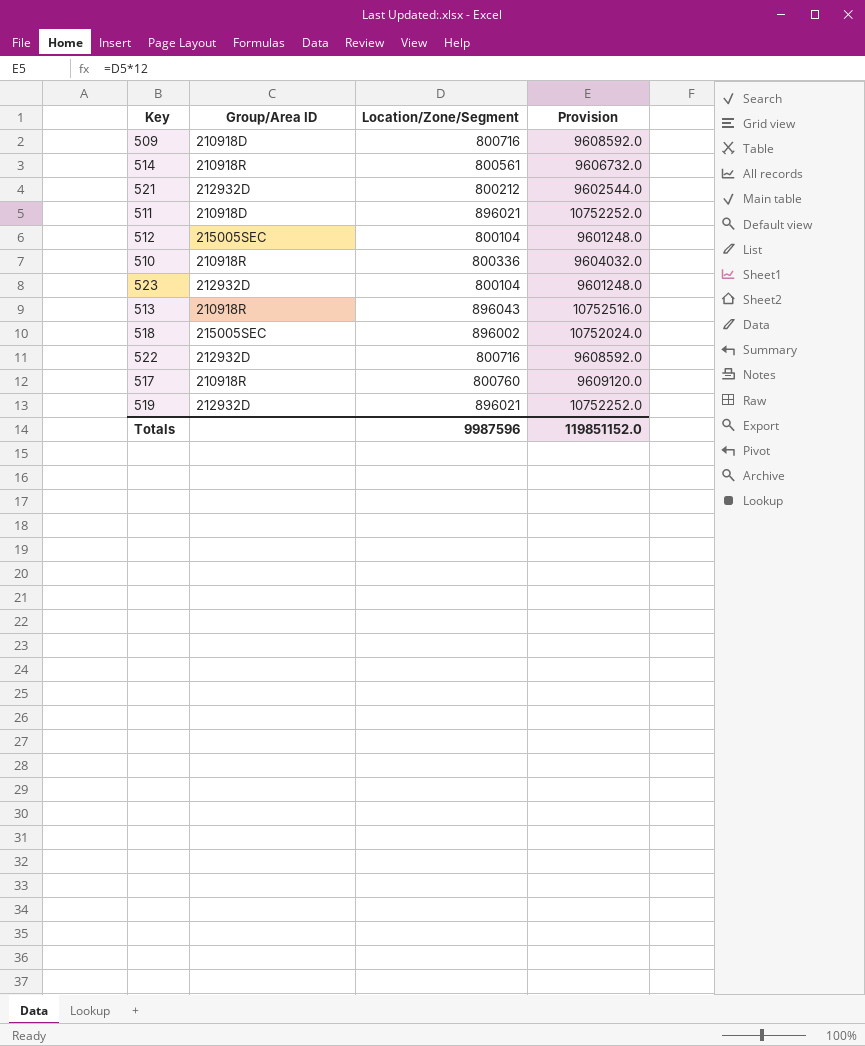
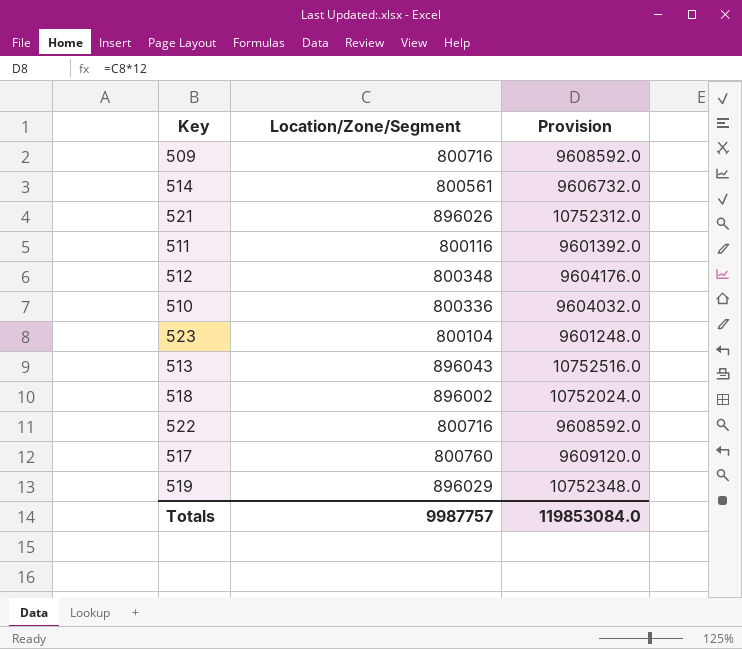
column Group/Area ID | position: 2 -> none
521 | Location/Zone/Segment: 800212 -> 896026
521 | Provision: 9602544.0 -> 10752312.0
511 | Location/Zone/Segment: 896021 -> 800116
511 | Provision: 10752252.0 -> 9601392.0
512 | Location/Zone/Segment: 800104 -> 800348
512 | Provision: 9601248.0 -> 9604176.0
519 | Location/Zone/Segment: 896021 -> 896029
519 | Provision: 10752252.0 -> 10752348.0
Totals | Location/Zone/Segment: 9987596 -> 9987757
Totals | Provision: 119851152.0 -> 119853084.0

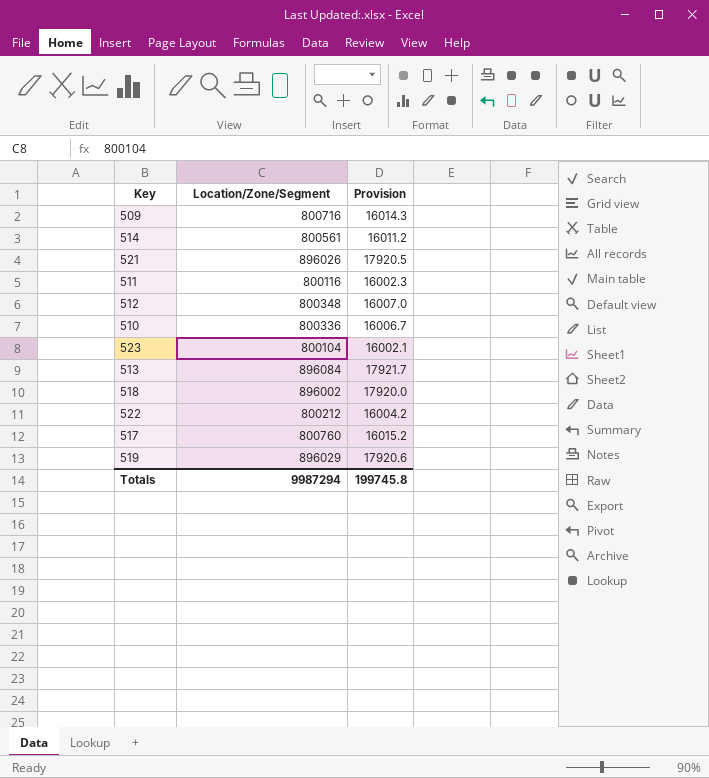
column Provision | formula: [Location/Zone/Segment] * 12 -> [Location/Zone/Segment] * 0.02
513 | Location/Zone/Segment: 896043 -> 896084
522 | Location/Zone/Segment: 800716 -> 800212
Totals | Location/Zone/Segment: 9987757 -> 9987294
Totals | Provision: 119853084.0 -> 199745.8

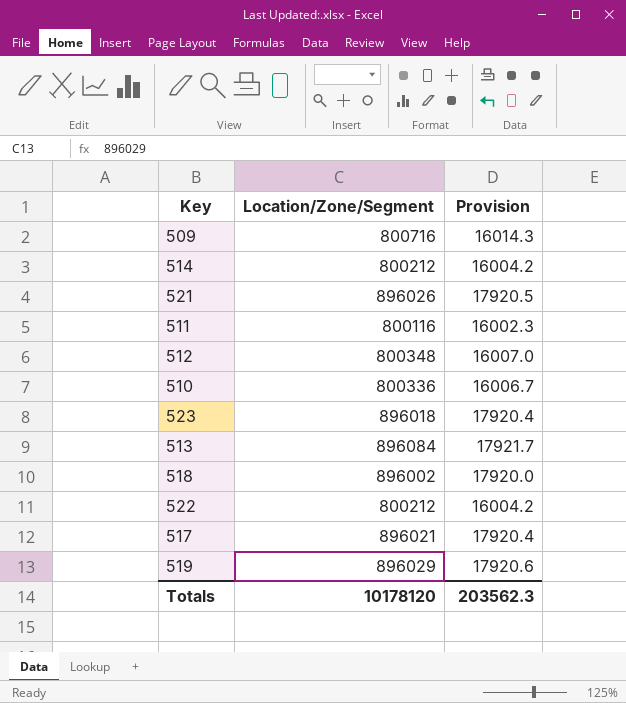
514 | Location/Zone/Segment: 800561 -> 800212
514 | Provision: 16011.2 -> 16004.2
523 | Location/Zone/Segment: 800104 -> 896018
523 | Provision: 16002.1 -> 17920.4
517 | Location/Zone/Segment: 800760 -> 896021
517 | Provision: 16015.2 -> 17920.4
Totals | Location/Zone/Segment: 9987294 -> 10178120
Totals | Provision: 199745.8 -> 203562.3

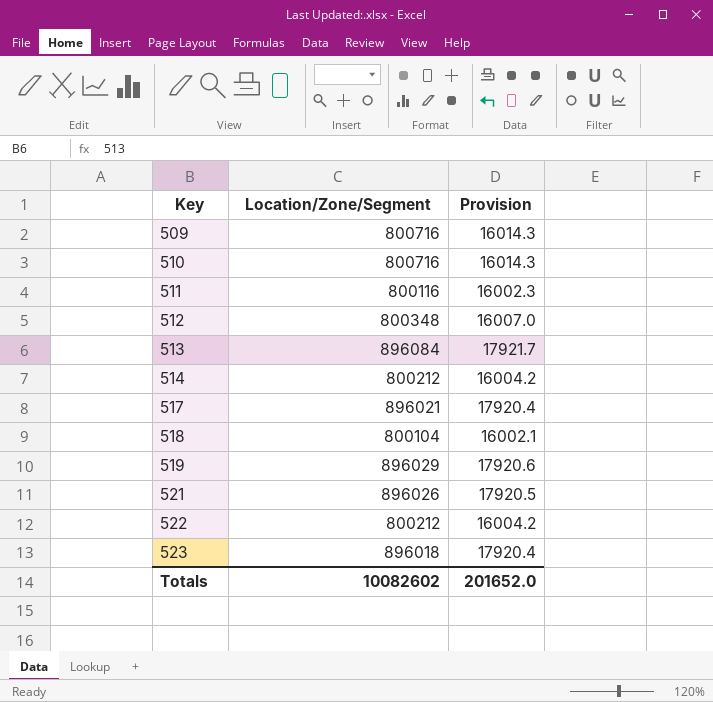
row order: none -> Key ascending
510 | Location/Zone/Segment: 800336 -> 800716
510 | Provision: 16006.7 -> 16014.3
518 | Location/Zone/Segment: 896002 -> 800104
518 | Provision: 17920.0 -> 16002.1
Totals | Location/Zone/Segment: 10178120 -> 10082602
Totals | Provision: 203562.3 -> 201652.0

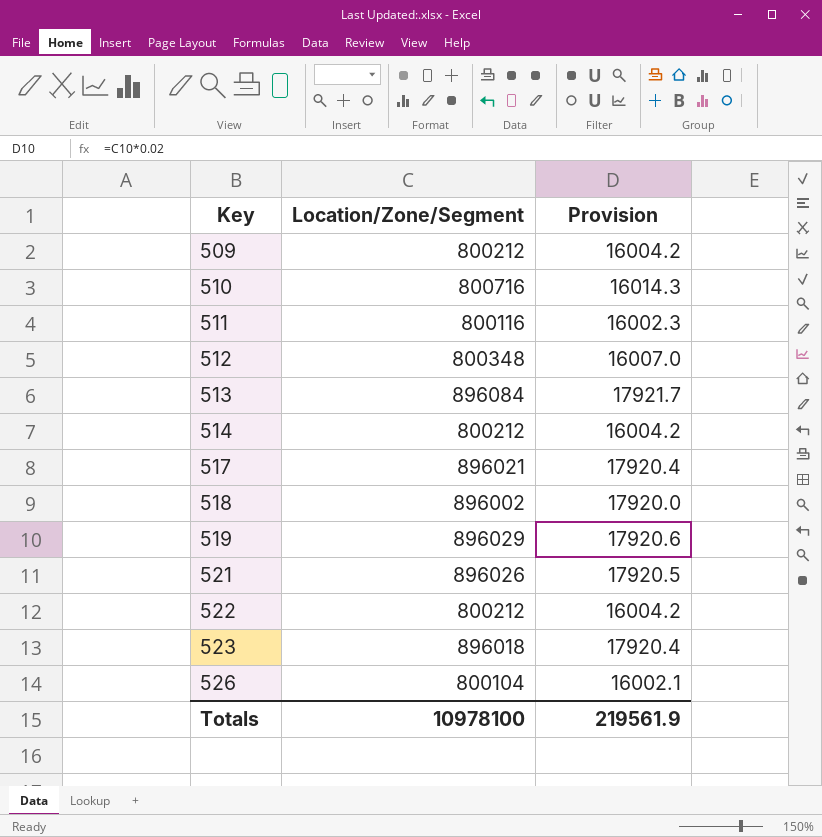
509 | Location/Zone/Segment: 800716 -> 800212
509 | Provision: 16014.3 -> 16004.2
518 | Location/Zone/Segment: 800104 -> 896002
518 | Provision: 16002.1 -> 17920.0
row 526: none -> 800104 | 16002.1
Totals | Location/Zone/Segment: 10082602 -> 10978100
Totals | Provision: 201652.0 -> 219561.9

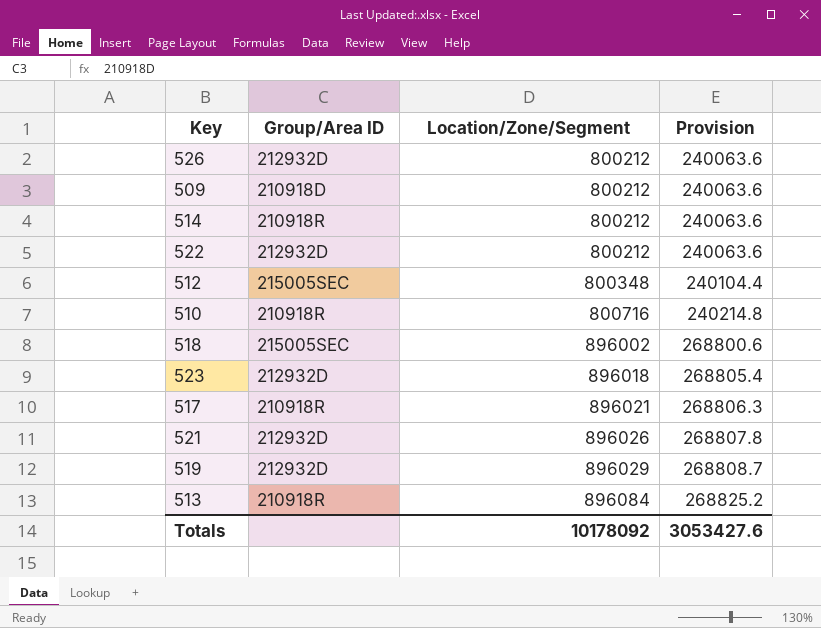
row order: Key ascending -> Location/Zone/Segment ascending
column Group/Area ID | position: none -> 2
column Provision | formula: [Location/Zone/Segment] * 0.02 -> [Location/Zone/Segment] * 0.3
row 511: 800116 | 16002.3 -> none
526 | Location/Zone/Segment: 800104 -> 800212
Totals | Location/Zone/Segment: 10978100 -> 10178092
Totals | Provision: 219561.9 -> 3053427.6

